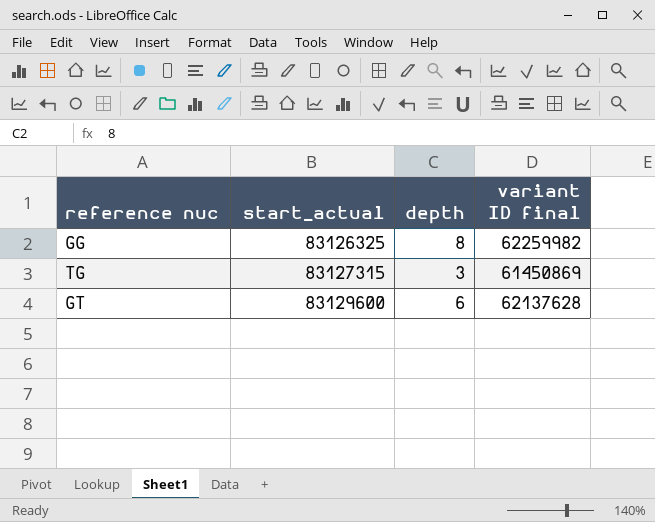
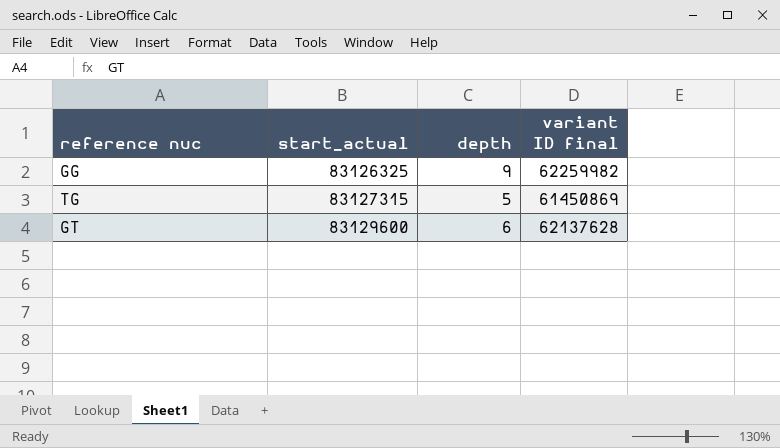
GG | depth: 8 -> 9
TG | depth: 3 -> 5

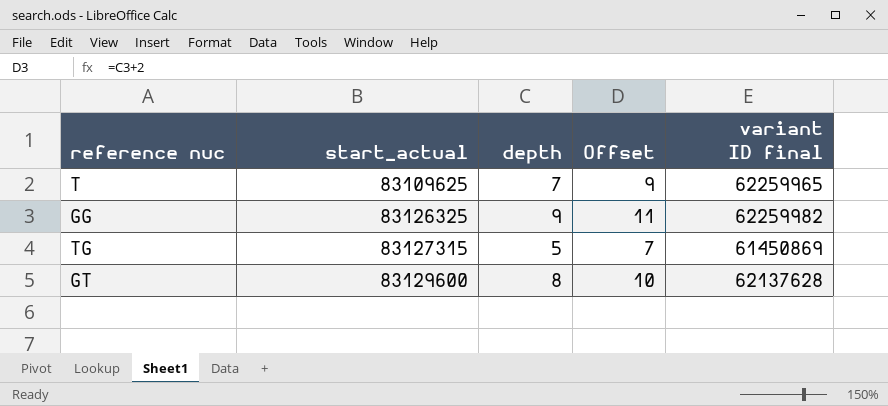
column Offset | formula: none -> [depth] + 2
row T: none -> 83109625 | 7 | 9 | 62259965
GT | depth: 6 -> 8

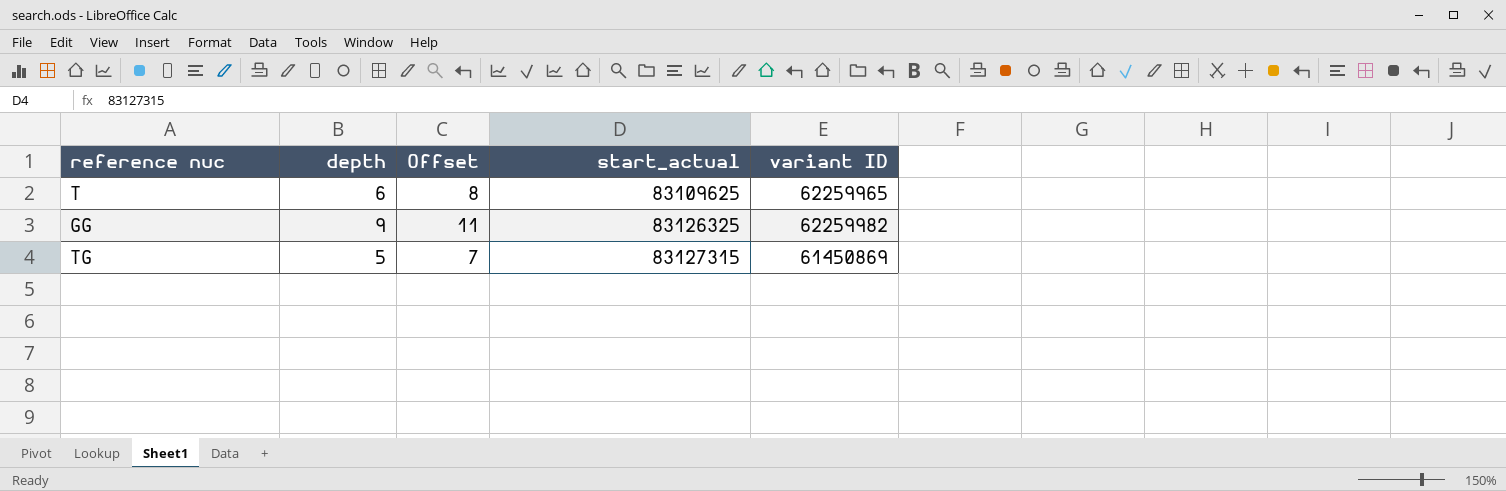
column start_actual | position: 2 -> 4
column name: variant ID final -> variant ID
row GT: 83129600 | 8 | 10 | 62137628 -> none
T | depth: 7 -> 6
T | Offset: 9 -> 8

